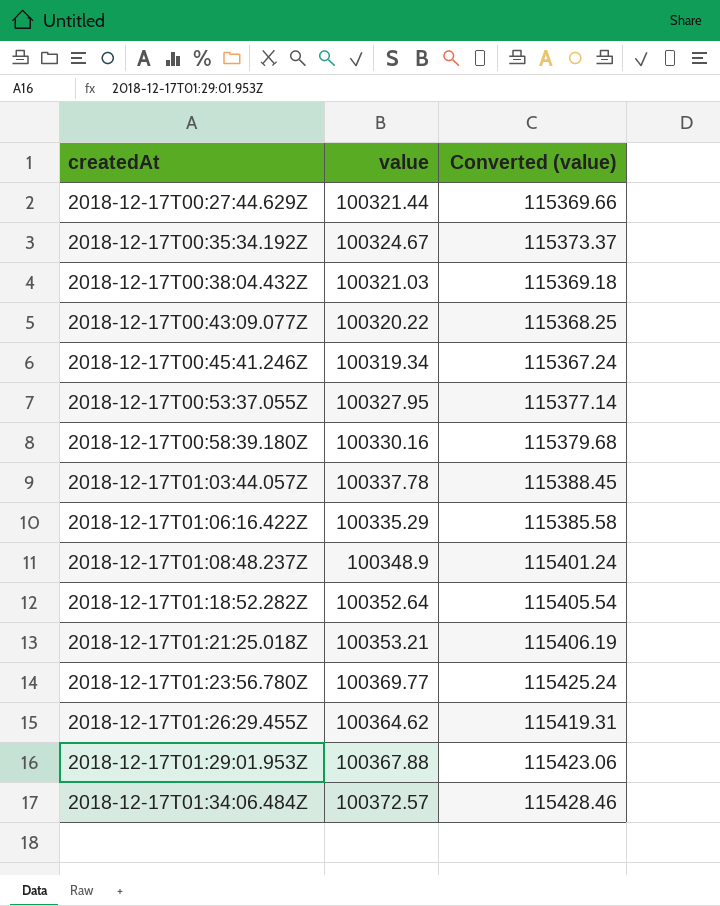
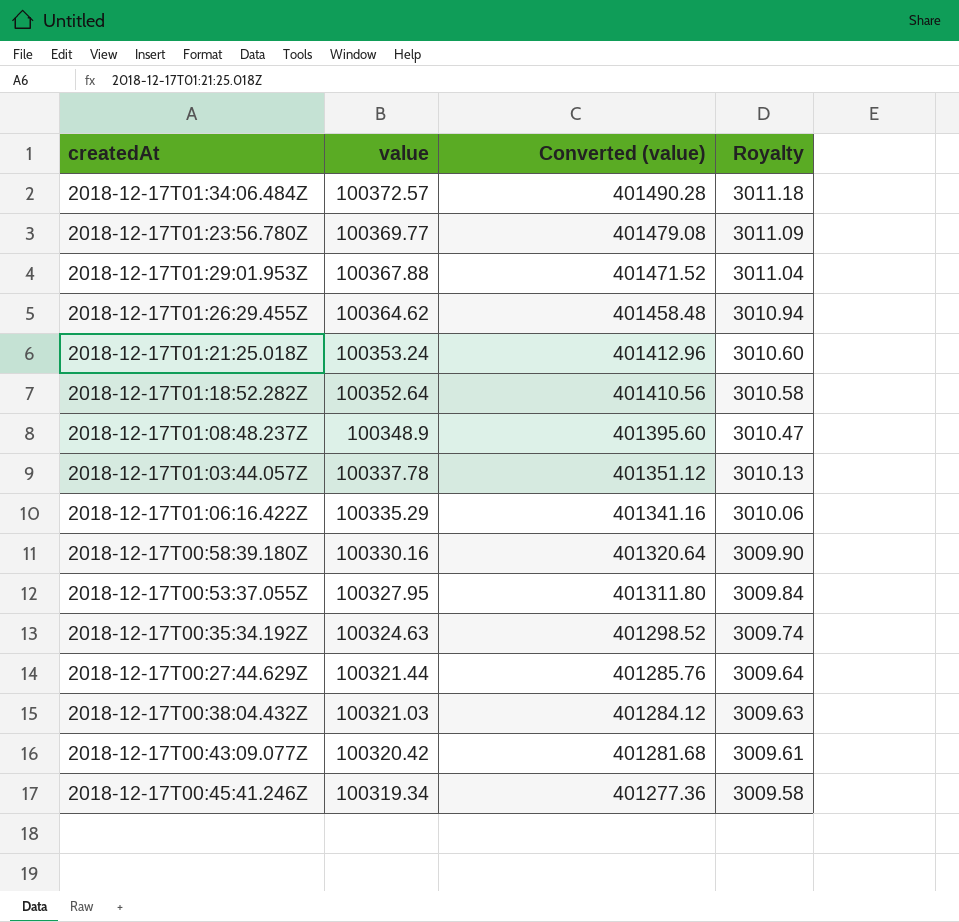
row order: createdAt ascending -> value descending
column Converted (value) | formula: [value] * 1.15 -> [value] * 4
column Royalty | formula: none -> [value] * 0.03
2018-12-17T01:21:25.018Z | value: 100353.21 -> 100353.24
2018-12-17T00:35:34.192Z | value: 100324.67 -> 100324.63
2018-12-17T00:43:09.077Z | value: 100320.22 -> 100320.42

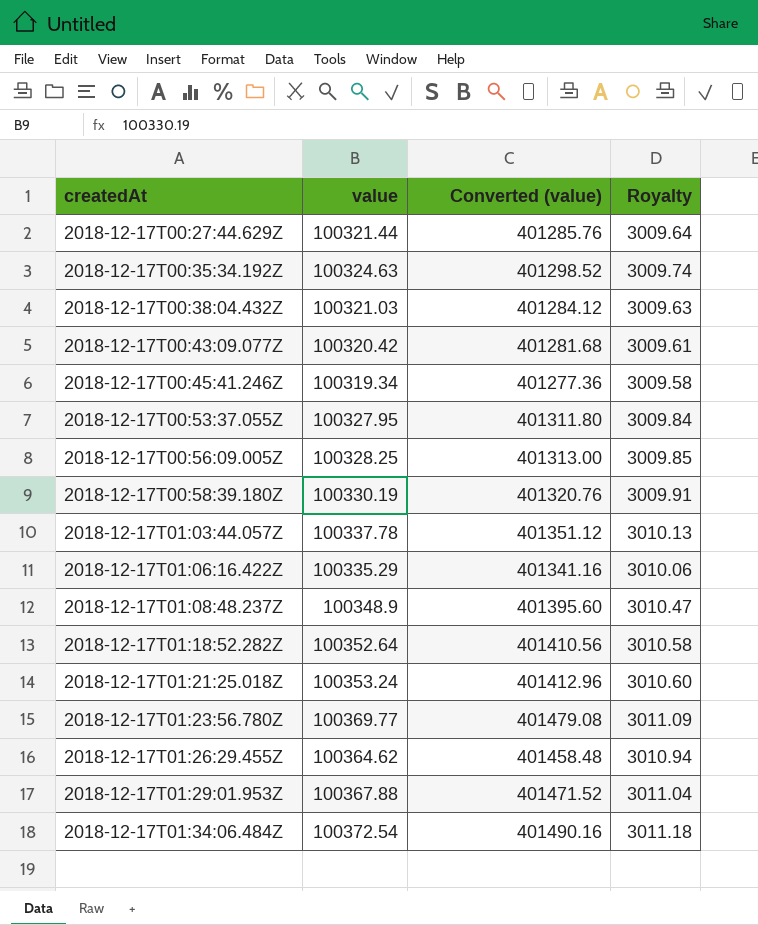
row order: value descending -> createdAt ascending
row 2018-12-17T00:56:09.005Z: none -> 100328.25 | 401313.00 | 3009.85
2018-12-17T00:58:39.180Z | value: 100330.16 -> 100330.19
2018-12-17T00:58:39.180Z | Converted (value): 401320.64 -> 401320.76
2018-12-17T00:58:39.180Z | Royalty: 3009.90 -> 3009.91
2018-12-17T01:34:06.484Z | value: 100372.57 -> 100372.54
2018-12-17T01:34:06.484Z | Converted (value): 401490.28 -> 401490.16

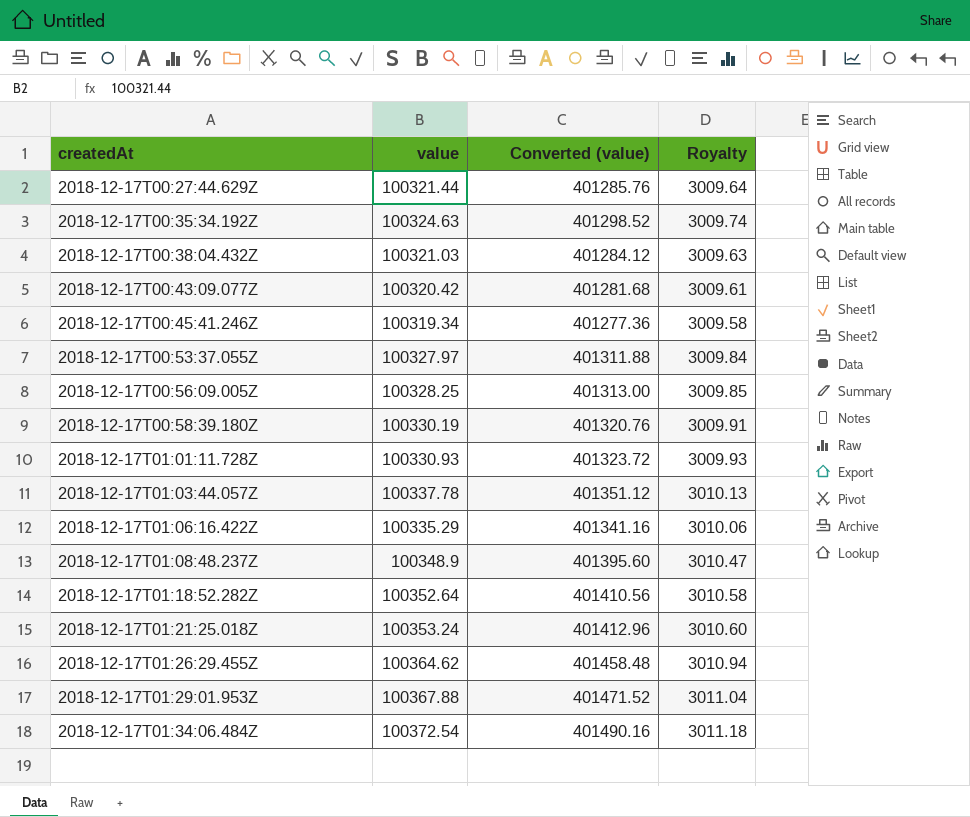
row 2018-12-17T01:23:56.780Z: 100369.77 | 401479.08 | 3011.09 -> none
2018-12-17T00:53:37.055Z | value: 100327.95 -> 100327.97
2018-12-17T00:53:37.055Z | Converted (value): 401311.80 -> 401311.88
row 2018-12-17T01:01:11.728Z: none -> 100330.93 | 401323.72 | 3009.93

